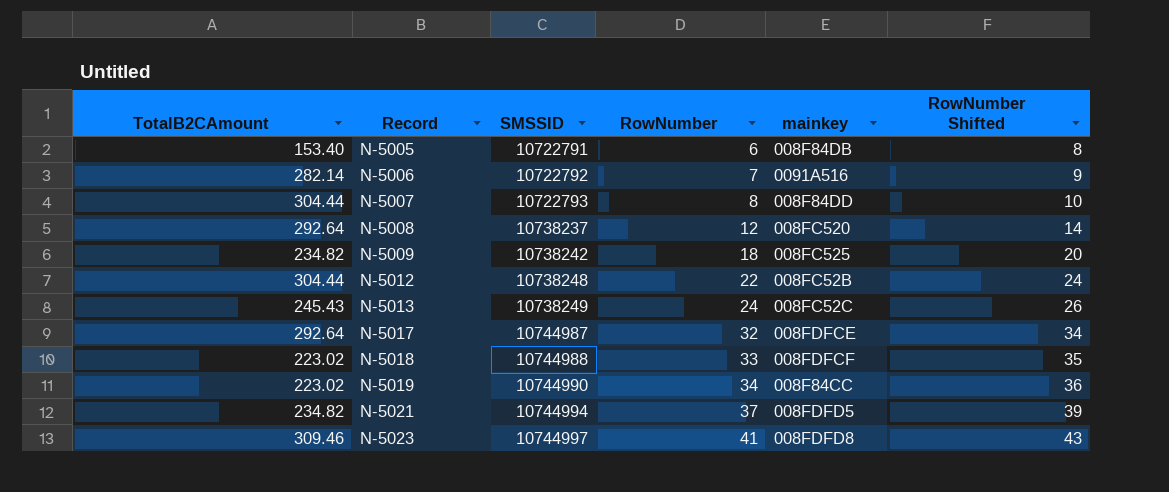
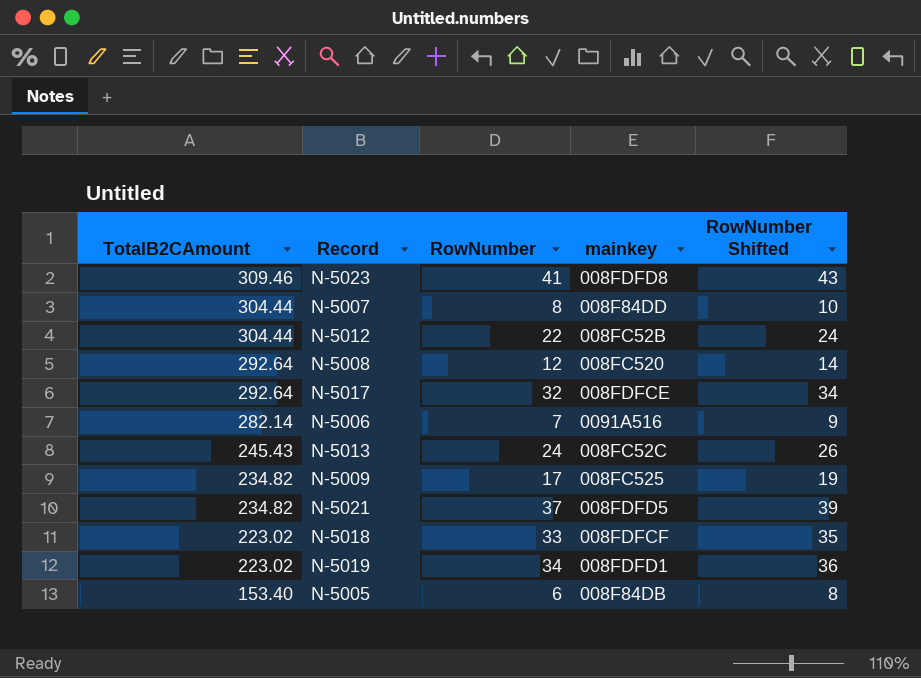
row order: Record ascending -> TotalB2CAmount descending
column SMSSID | position: 3 -> none
N-5009 | RowNumber: 18 -> 17
N-5009 | RowNumber Shifted: 20 -> 19
N-5019 | mainkey: 008F84CC -> 008FDFD1

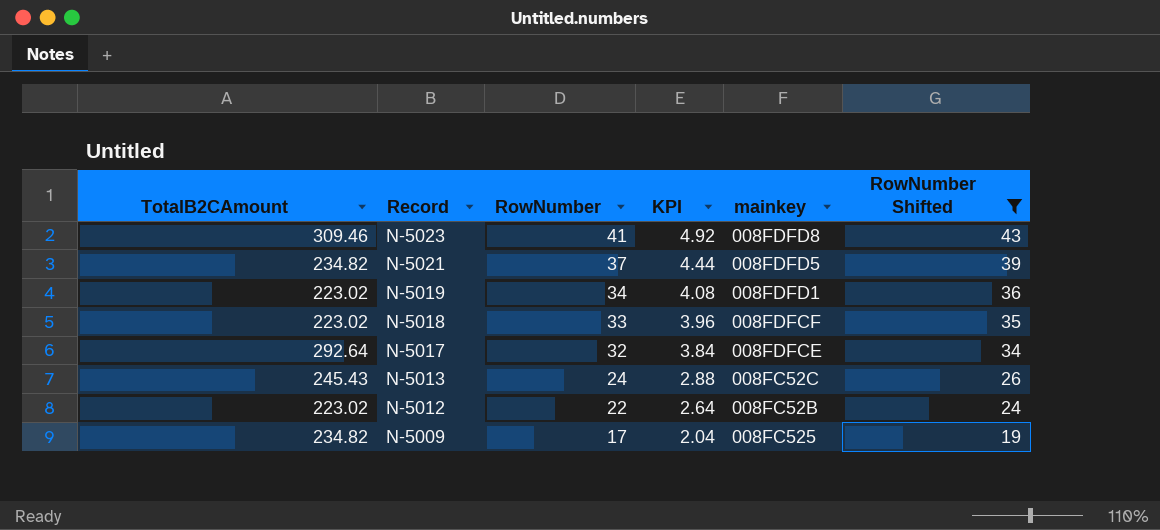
filter: none -> RowNumber Shifted >= 19
row order: TotalB2CAmount descending -> Record descending
column KPI | formula: none -> [RowNumber] * 0.12
N-5012 | TotalB2CAmount: 304.44 -> 223.02

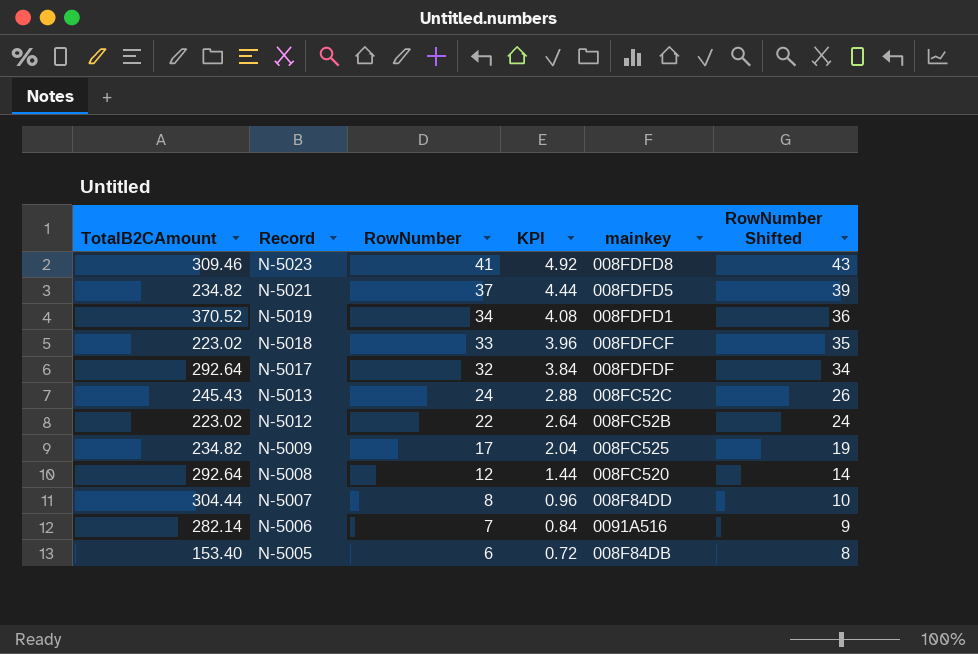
filter: RowNumber Shifted >= 19 -> none
N-5019 | TotalB2CAmount: 223.02 -> 370.52
N-5017 | mainkey: 008FDFCE -> 008FDFDF

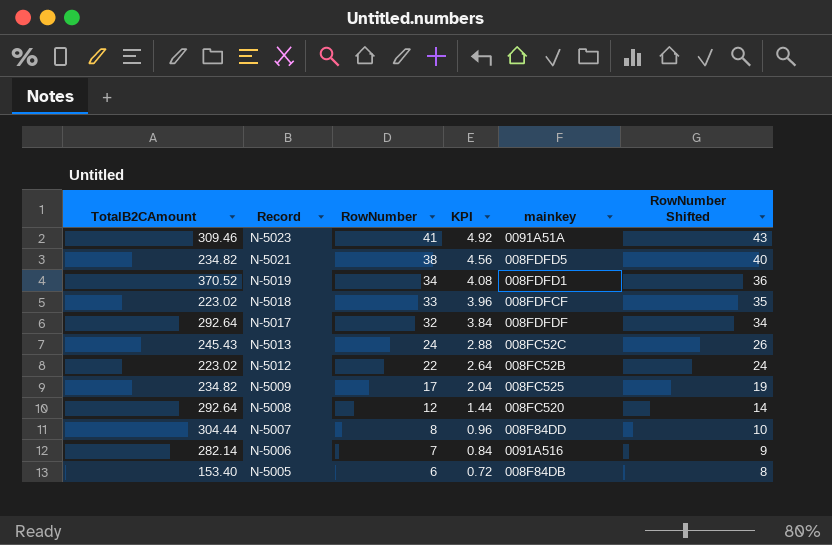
N-5023 | mainkey: 008FDFD8 -> 0091A51A
N-5021 | RowNumber: 37 -> 38
N-5021 | KPI: 4.44 -> 4.56
N-5021 | RowNumber Shifted: 39 -> 40

